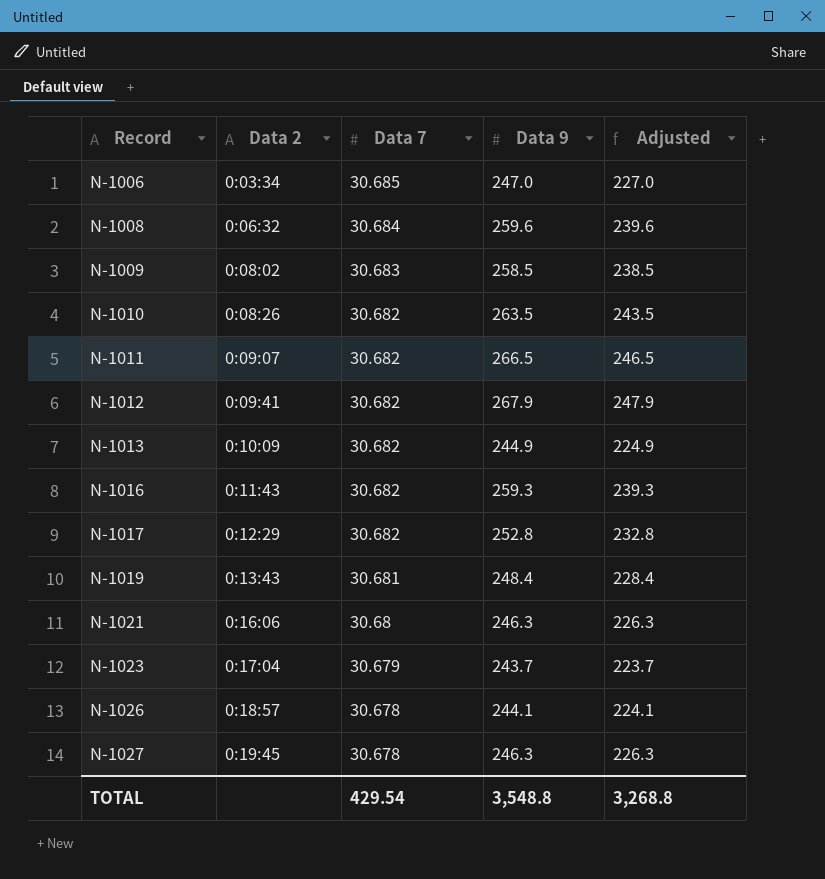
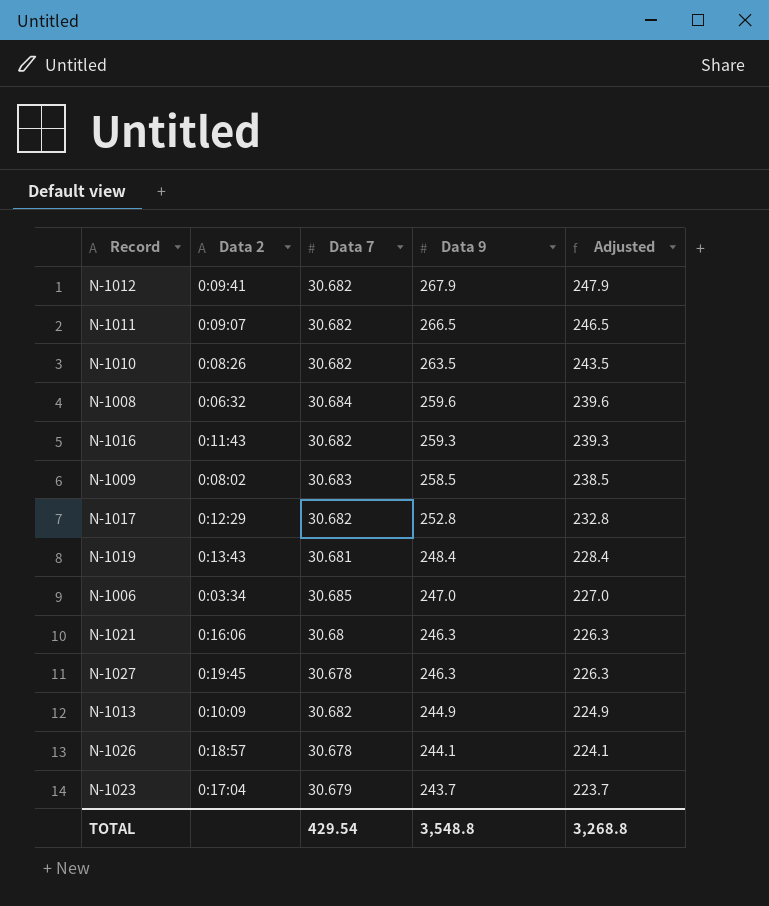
row order: Record ascending -> Data 9 descending

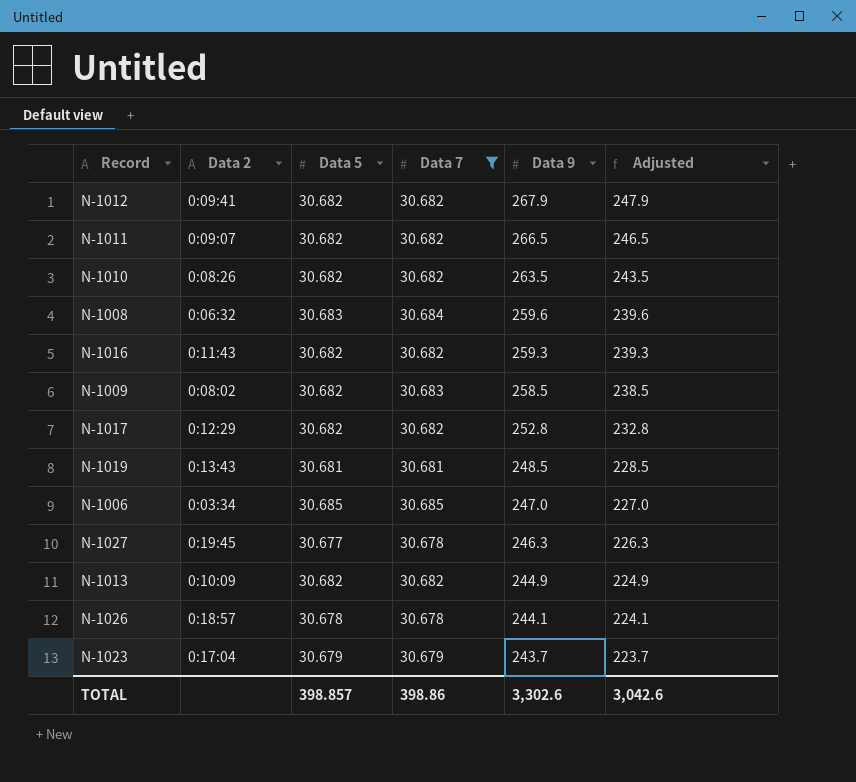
filter: none -> Data 7 != 30.68
column Data 5 | position: none -> 3
N-1019 | Data 9: 248.4 -> 248.5
N-1019 | Adjusted: 228.4 -> 228.5
TOTAL | Data 7: 429.54 -> 398.86
TOTAL | Data 9: 3,548.8 -> 3,302.6
TOTAL | Adjusted: 3,268.8 -> 3,042.6

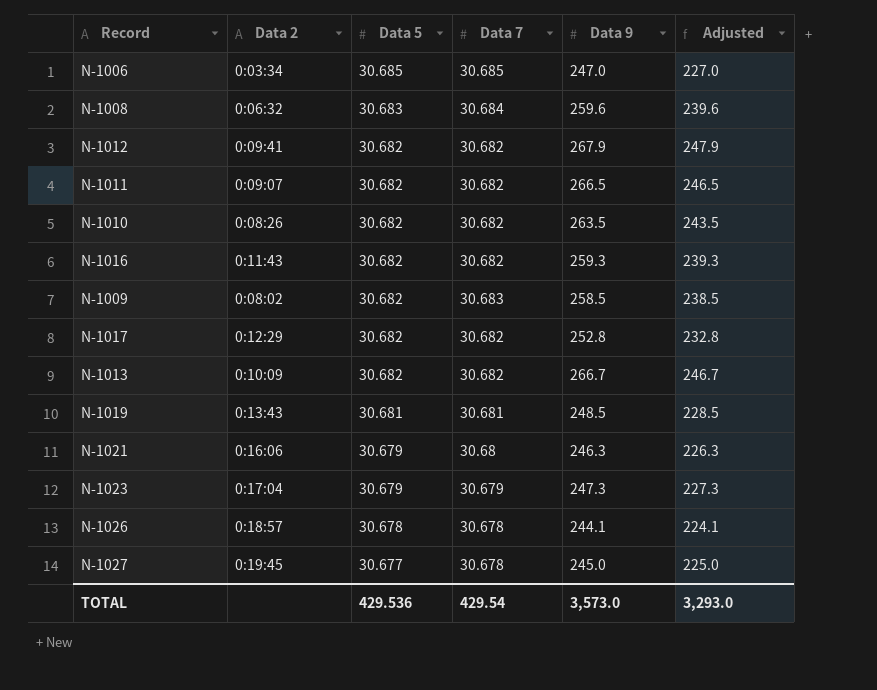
filter: Data 7 != 30.68 -> none
row order: Data 9 descending -> Data 5 descending
N-1013 | Data 9: 244.9 -> 266.7
N-1013 | Adjusted: 224.9 -> 246.7
N-1023 | Data 9: 243.7 -> 247.3
N-1023 | Adjusted: 223.7 -> 227.3
N-1027 | Data 9: 246.3 -> 245.0
N-1027 | Adjusted: 226.3 -> 225.0
TOTAL | Data 5: 398.857 -> 429.536
TOTAL | Data 7: 398.86 -> 429.54
TOTAL | Data 9: 3,302.6 -> 3,573.0
TOTAL | Adjusted: 3,042.6 -> 3,293.0

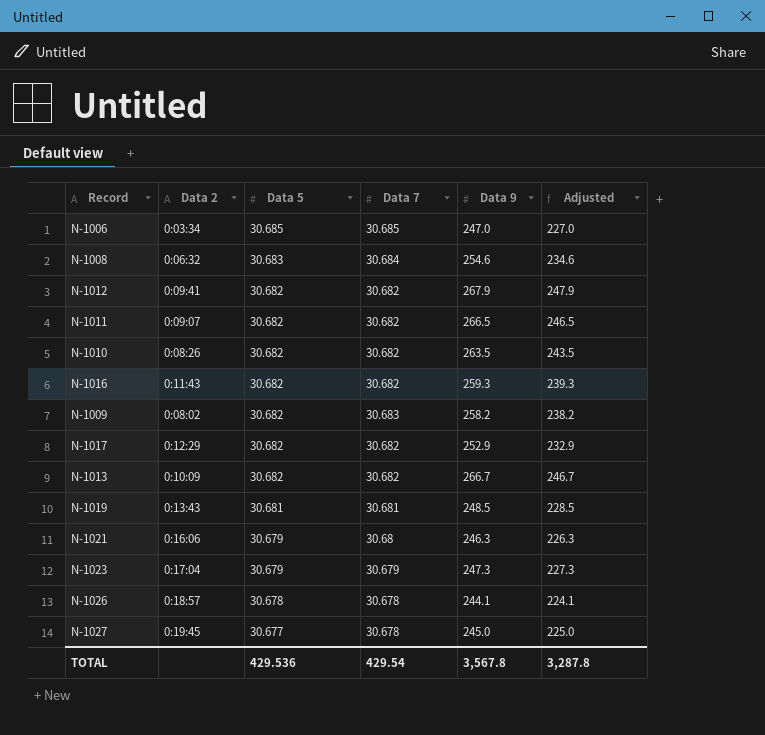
N-1008 | Data 9: 259.6 -> 254.6
N-1008 | Adjusted: 239.6 -> 234.6
N-1009 | Data 9: 258.5 -> 258.2
N-1009 | Adjusted: 238.5 -> 238.2
N-1017 | Data 9: 252.8 -> 252.9
N-1017 | Adjusted: 232.8 -> 232.9
TOTAL | Data 9: 3,573.0 -> 3,567.8
TOTAL | Adjusted: 3,293.0 -> 3,287.8

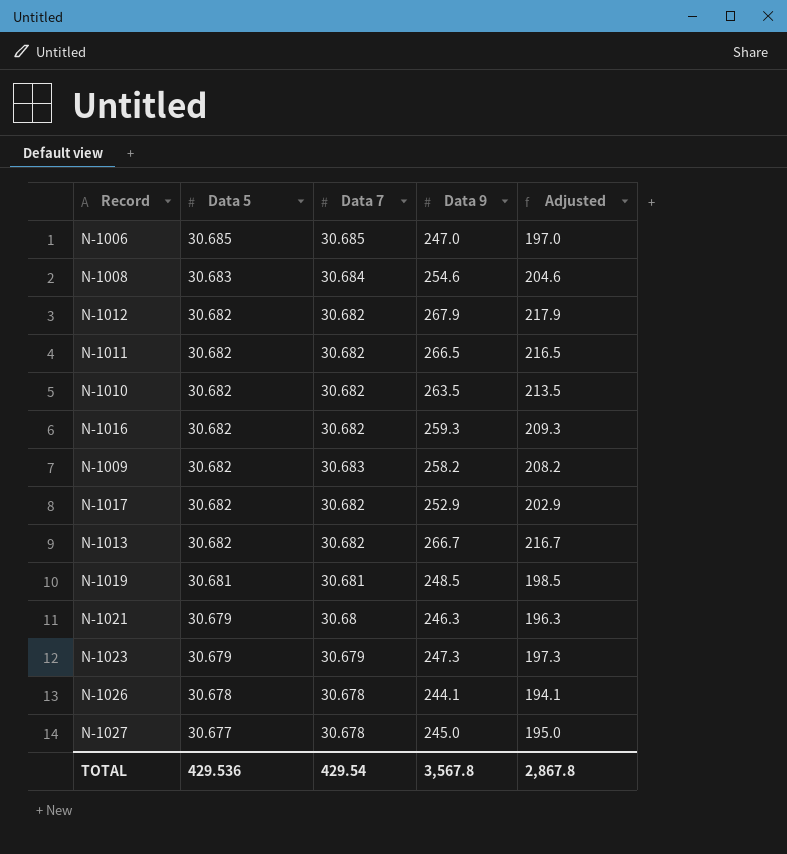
column Data 2 | position: 2 -> none
column Adjusted | formula: [Data 9] - 20 -> [Data 9] - 50
TOTAL | Adjusted: 3,287.8 -> 2,867.8

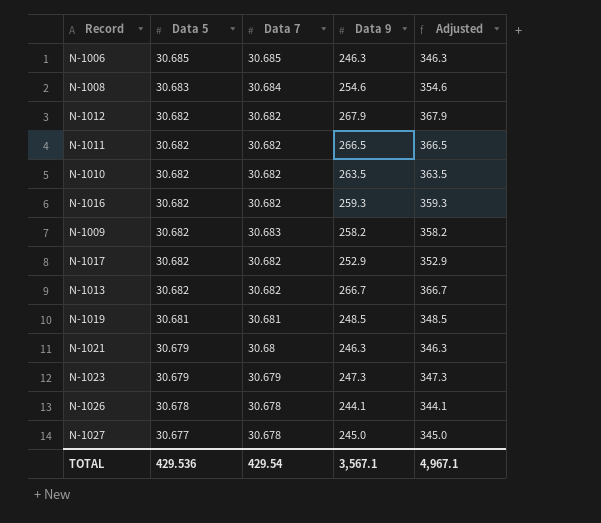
column Adjusted | formula: [Data 9] - 50 -> [Data 9] + 100
N-1006 | Data 9: 247.0 -> 246.3
TOTAL | Data 9: 3,567.8 -> 3,567.1
TOTAL | Adjusted: 2,867.8 -> 4,967.1

